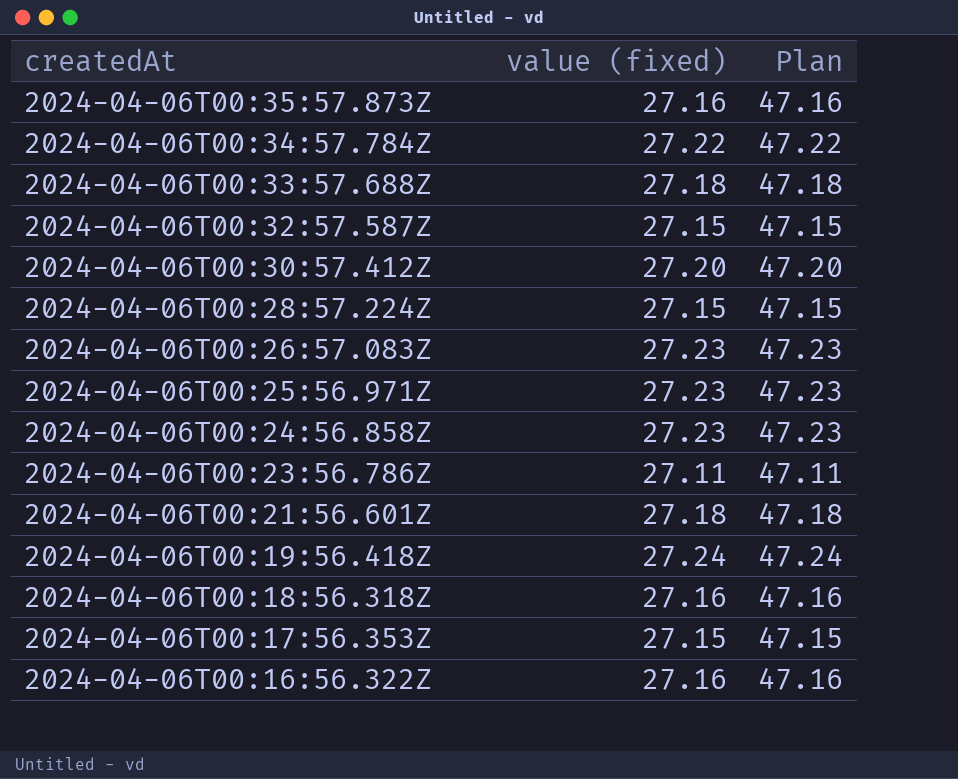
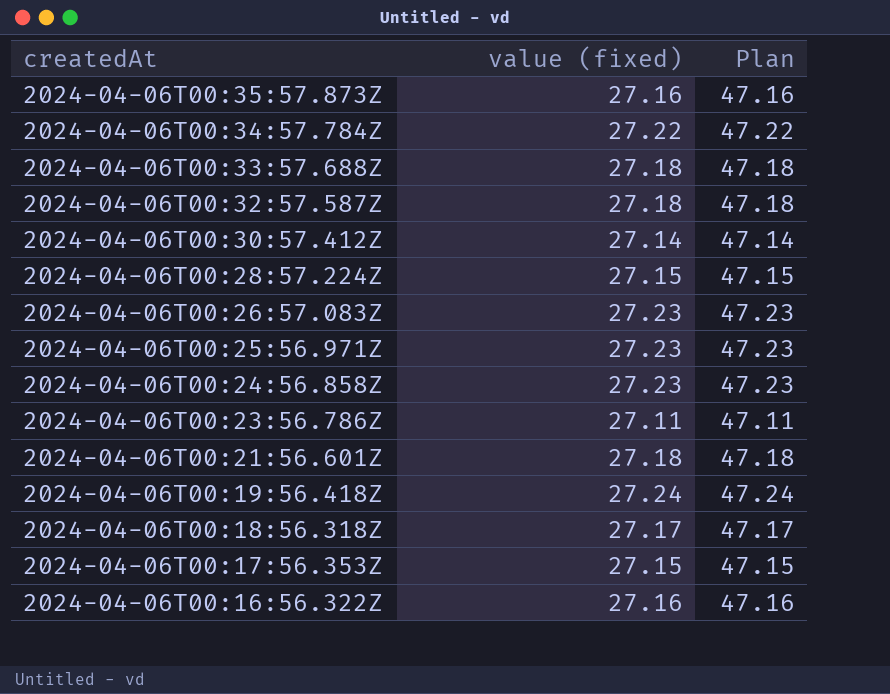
2024-04-06T00:32:57.587Z | value (fixed): 27.15 -> 27.18
2024-04-06T00:32:57.587Z | Plan: 47.15 -> 47.18
2024-04-06T00:30:57.412Z | value (fixed): 27.20 -> 27.14
2024-04-06T00:30:57.412Z | Plan: 47.20 -> 47.14
2024-04-06T00:18:56.318Z | value (fixed): 27.16 -> 27.17
2024-04-06T00:18:56.318Z | Plan: 47.16 -> 47.17

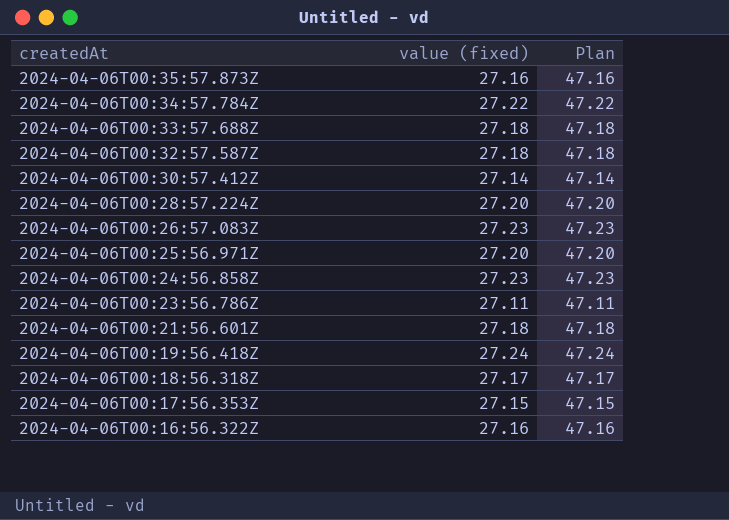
2024-04-06T00:28:57.224Z | value (fixed): 27.15 -> 27.20
2024-04-06T00:28:57.224Z | Plan: 47.15 -> 47.20
2024-04-06T00:25:56.971Z | value (fixed): 27.23 -> 27.20
2024-04-06T00:25:56.971Z | Plan: 47.23 -> 47.20

